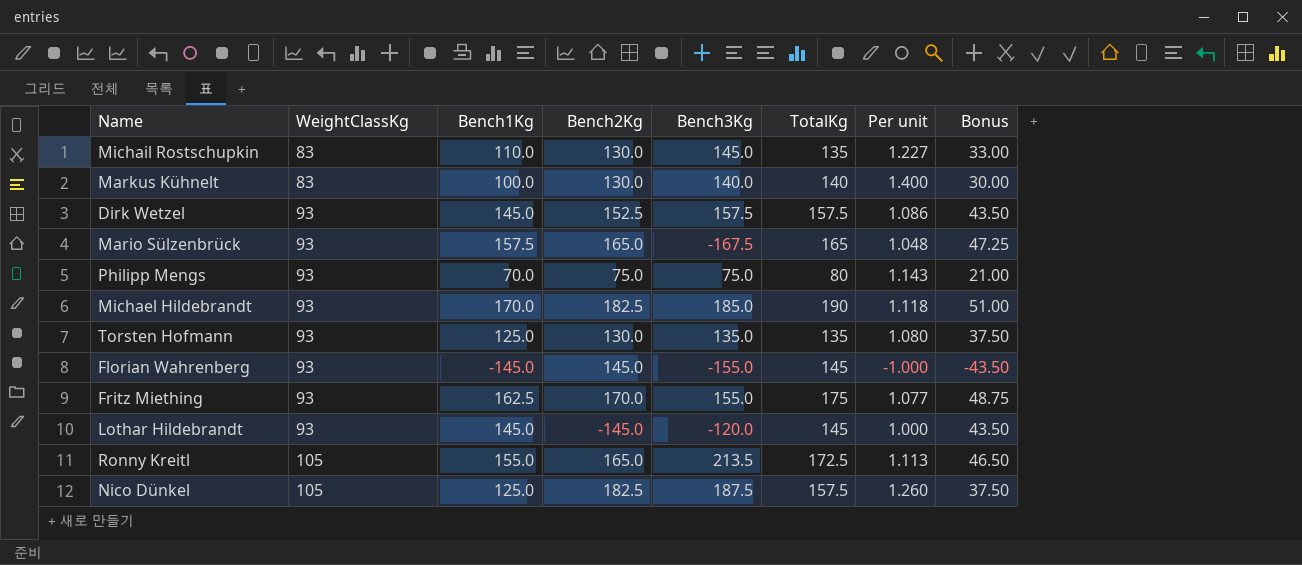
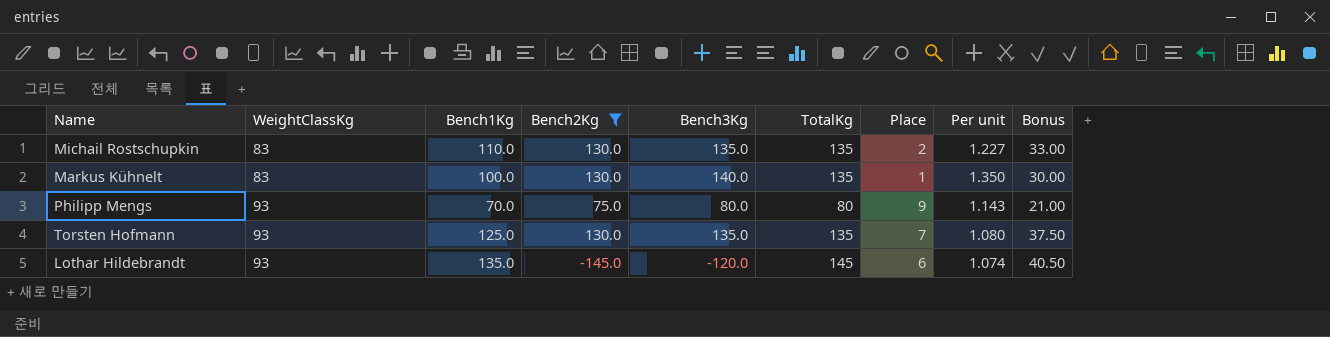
filter: none -> Bench2Kg <= 130.0
column Place | position: none -> 7
Michail Rostschupkin | Bench3Kg: 145.0 -> 135.0
Markus Kühnelt | TotalKg: 140 -> 135
Markus Kühnelt | Per unit: 1.400 -> 1.350
Philipp Mengs | Bench3Kg: 75.0 -> 80.0
Lothar Hildebrandt | Bench1Kg: 145.0 -> 135.0
Lothar Hildebrandt | Per unit: 1.000 -> 1.074
Lothar Hildebrandt | Bonus: 43.50 -> 40.50

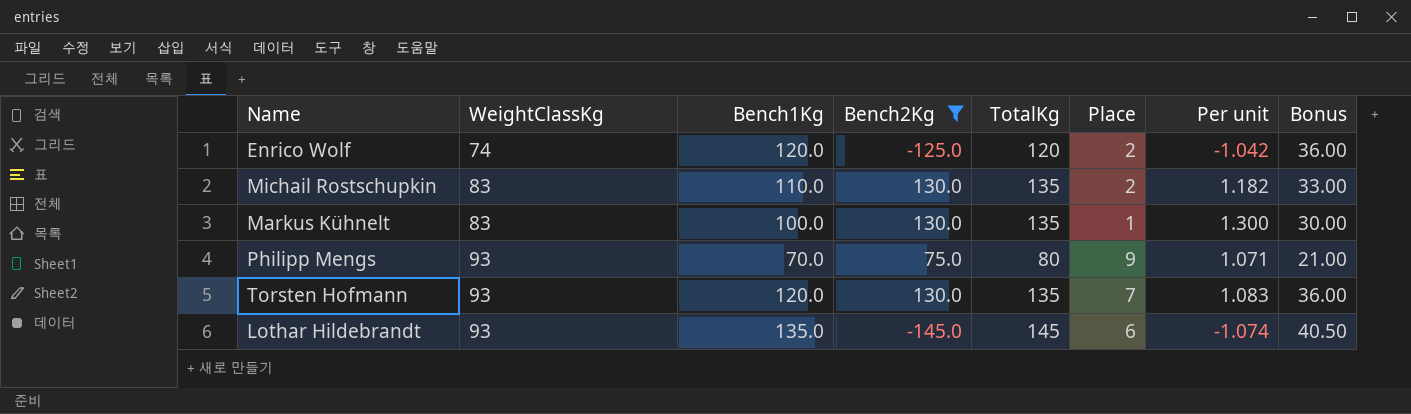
column Bench3Kg | position: 5 -> none
column Per unit | formula: [TotalKg] / [Bench1Kg] -> [Bench2Kg] / [Bench1Kg]
row Enrico Wolf: none -> 74 | 120.0 | -125.0 | 120 | 2 | -1.042 | 36.00
Torsten Hofmann | Bench1Kg: 125.0 -> 120.0
Torsten Hofmann | Bonus: 37.50 -> 36.00

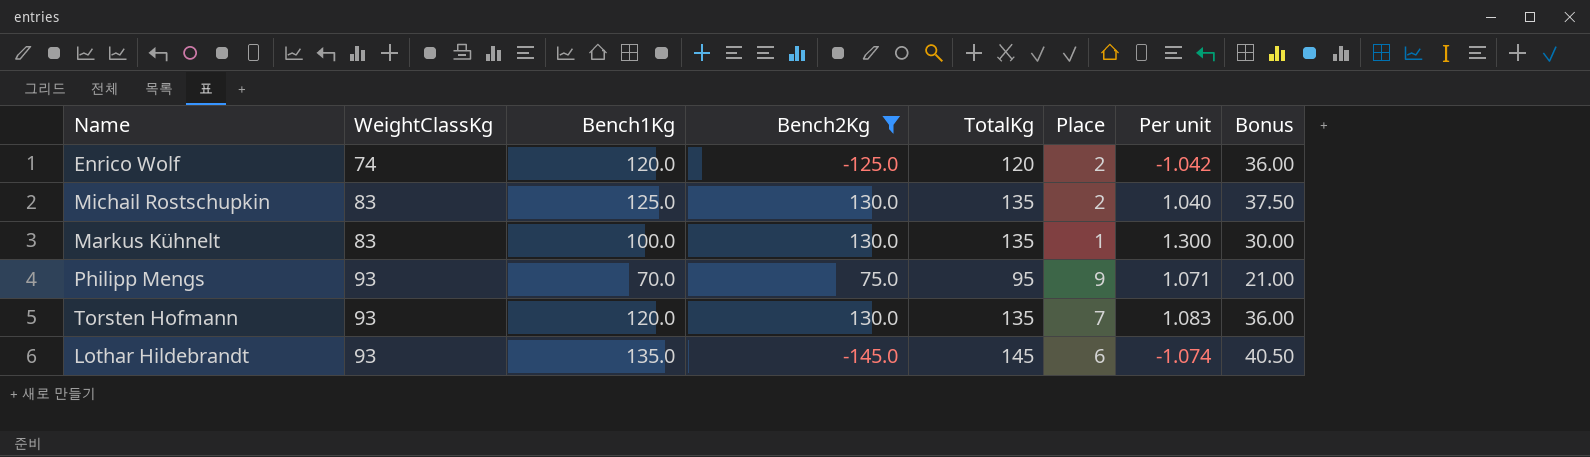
Michail Rostschupkin | Bench1Kg: 110.0 -> 125.0
Michail Rostschupkin | Per unit: 1.182 -> 1.040
Michail Rostschupkin | Bonus: 33.00 -> 37.50
Philipp Mengs | TotalKg: 80 -> 95

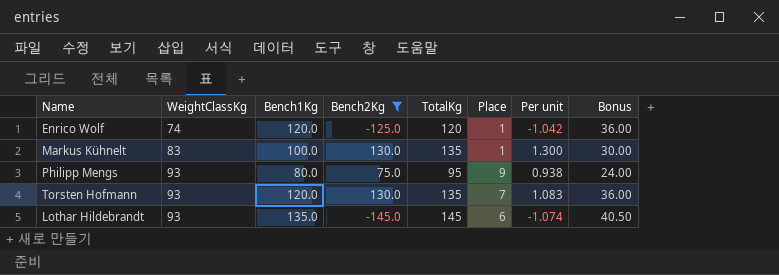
row Michail Rostschupkin: 83 | 125.0 | 130.0 | 135 | 2 | 1.040 | 37.50 -> none
Enrico Wolf | Place: 2 -> 1
Philipp Mengs | Bench1Kg: 70.0 -> 80.0
Philipp Mengs | Per unit: 1.071 -> 0.938
Philipp Mengs | Bonus: 21.00 -> 24.00

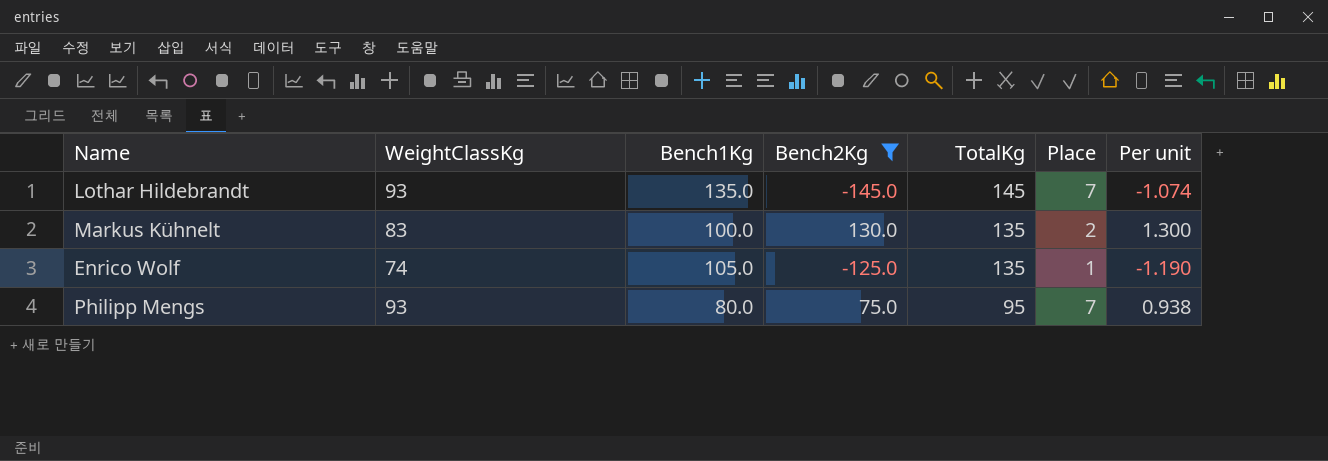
row order: WeightClassKg ascending -> TotalKg descending
column Bonus | formula: [Bench1Kg] * 0.3 -> none
row Torsten Hofmann: 93 | 120.0 | 130.0 | 135 | 7 | 1.083 | 36.00 -> none
Lothar Hildebrandt | Place: 6 -> 7
Markus Kühnelt | Place: 1 -> 2
Enrico Wolf | Bench1Kg: 120.0 -> 105.0
Enrico Wolf | TotalKg: 120 -> 135
Enrico Wolf | Per unit: -1.042 -> -1.190
Philipp Mengs | Place: 9 -> 7

